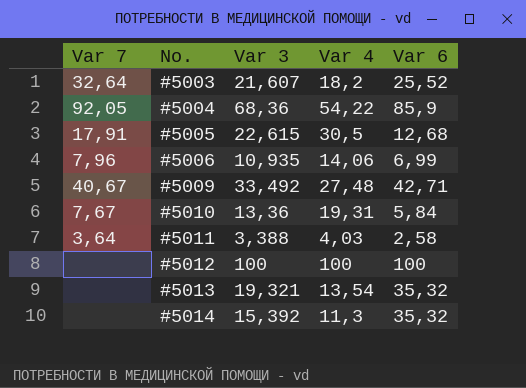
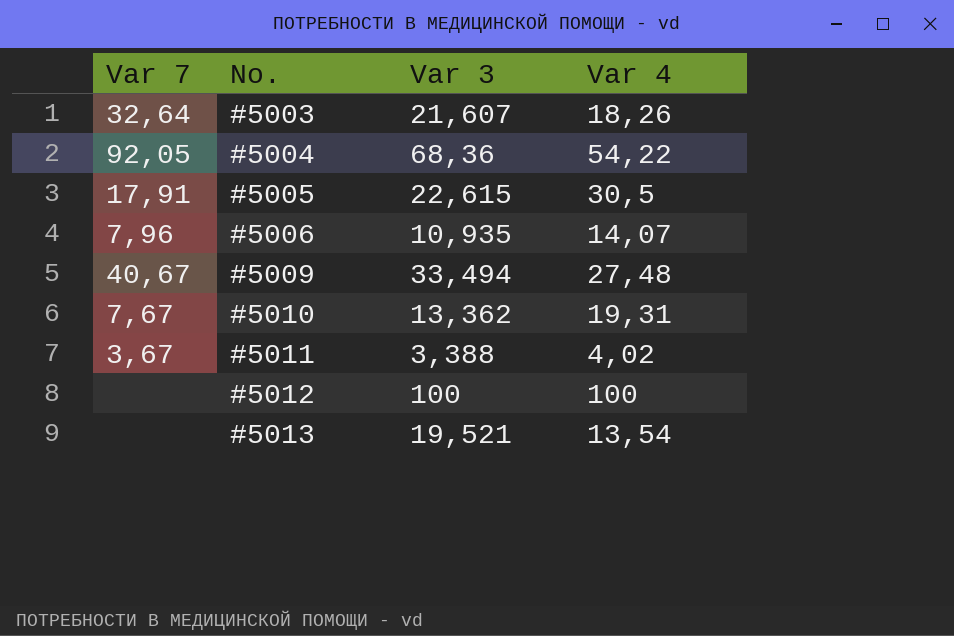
column Var 6 | position: 5 -> none
row #5014: none | 15,392 | 11,3 | 35,32 -> none
#5003 | Var 4: 18,2 -> 18,26
#5006 | Var 4: 14,06 -> 14,07
#5009 | Var 3: 33,492 -> 33,494
#5010 | Var 3: 13,36 -> 13,362
#5011 | Var 7: 3,64 -> 3,67
#5011 | Var 4: 4,03 -> 4,02
#5013 | Var 3: 19,321 -> 19,521

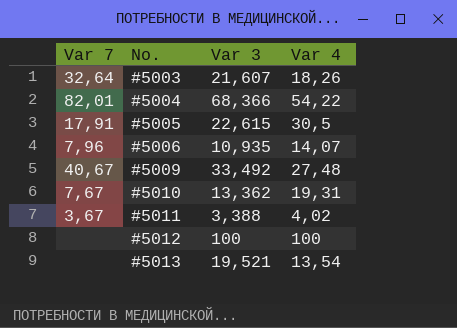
#5004 | Var 7: 92,05 -> 82,01
#5004 | Var 3: 68,36 -> 68,366
#5009 | Var 3: 33,494 -> 33,492

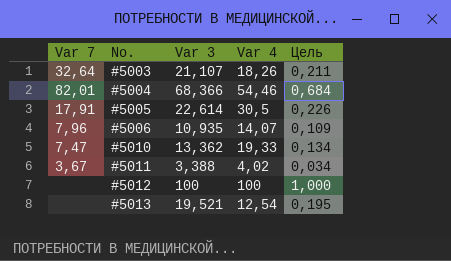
column Цель | formula: none -> [Var 3] * 0,01
row #5009: 40,67 | 33,492 | 27,48 -> none
#5003 | Var 3: 21,607 -> 21,107
#5004 | Var 4: 54,22 -> 54,46
#5005 | Var 3: 22,615 -> 22,614
#5010 | Var 7: 7,67 -> 7,47
#5010 | Var 4: 19,31 -> 19,33
#5013 | Var 4: 13,54 -> 12,54

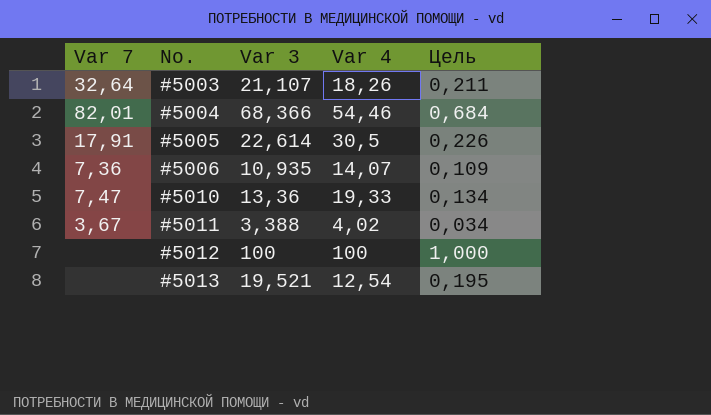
#5006 | Var 7: 7,96 -> 7,36
#5010 | Var 3: 13,362 -> 13,36

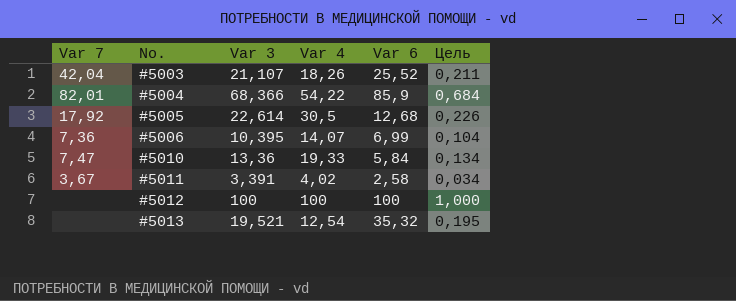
column Var 6 | position: none -> 5
#5003 | Var 7: 32,64 -> 42,04
#5004 | Var 4: 54,46 -> 54,22
#5005 | Var 7: 17,91 -> 17,92
#5006 | Var 3: 10,935 -> 10,395
#5006 | Цель: 0,109 -> 0,104
#5011 | Var 3: 3,388 -> 3,391

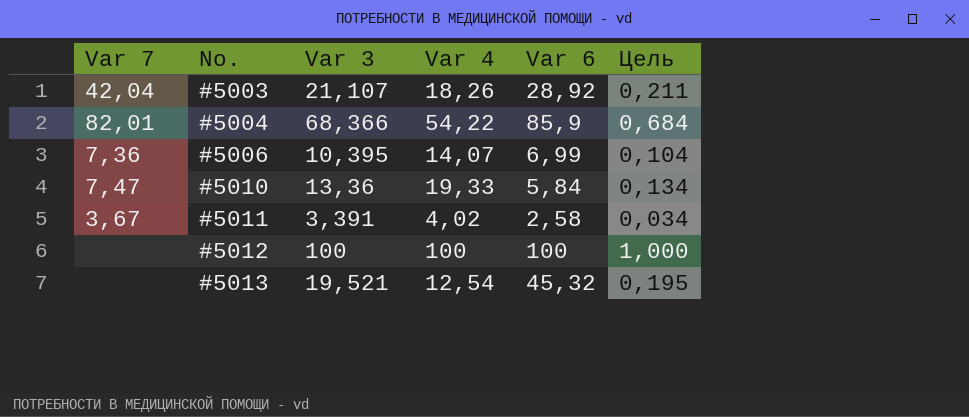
row #5005: 17,92 | 22,614 | 30,5 | 12,68 | 0,226 -> none
#5003 | Var 6: 25,52 -> 28,92
#5013 | Var 6: 35,32 -> 45,32

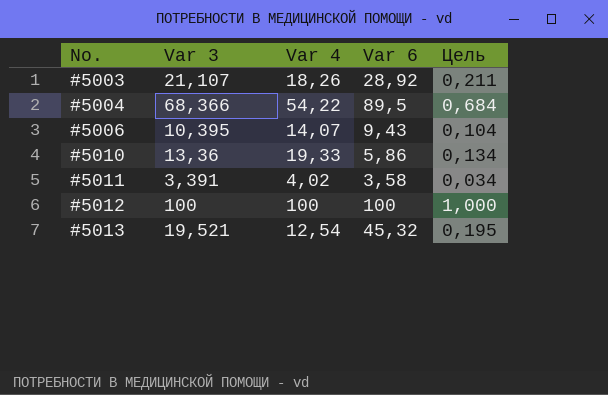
column Var 7 | position: 1 -> none
#5004 | Var 6: 85,9 -> 89,5
#5006 | Var 6: 6,99 -> 9,43
#5010 | Var 6: 5,84 -> 5,86
#5011 | Var 6: 2,58 -> 3,58

